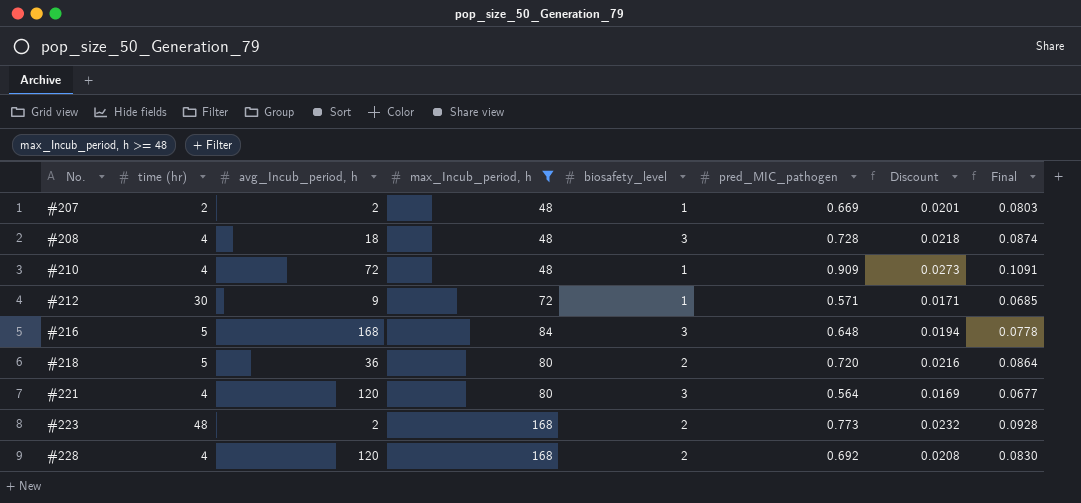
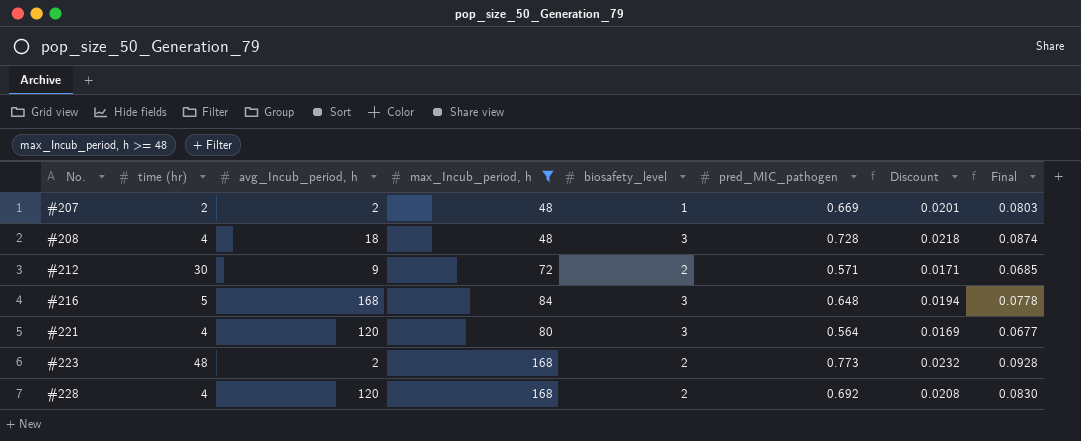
row #210: 4 | 72 | 48 | 1 | 0.909 | 0.0273 | 0.1091 -> none
row #218: 5 | 36 | 80 | 2 | 0.720 | 0.0216 | 0.0864 -> none
#212 | biosafety_level: 1 -> 2

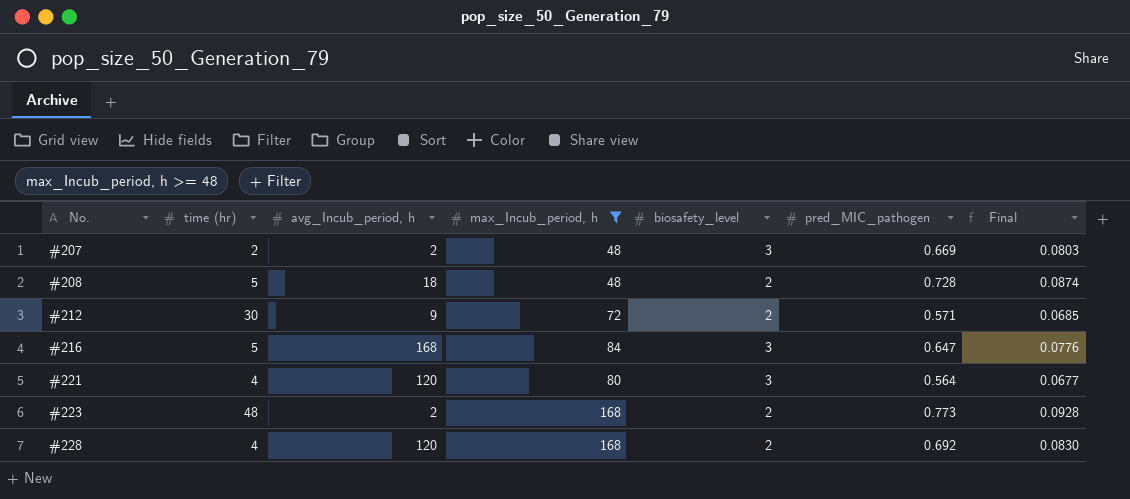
column Discount | formula: [pred_MIC_pathogen] * 0.03 -> none
#207 | biosafety_level: 1 -> 3
#208 | time (hr): 4 -> 5
#208 | biosafety_level: 3 -> 2
#216 | pred_MIC_pathogen: 0.648 -> 0.647
#216 | Final: 0.0778 -> 0.0776

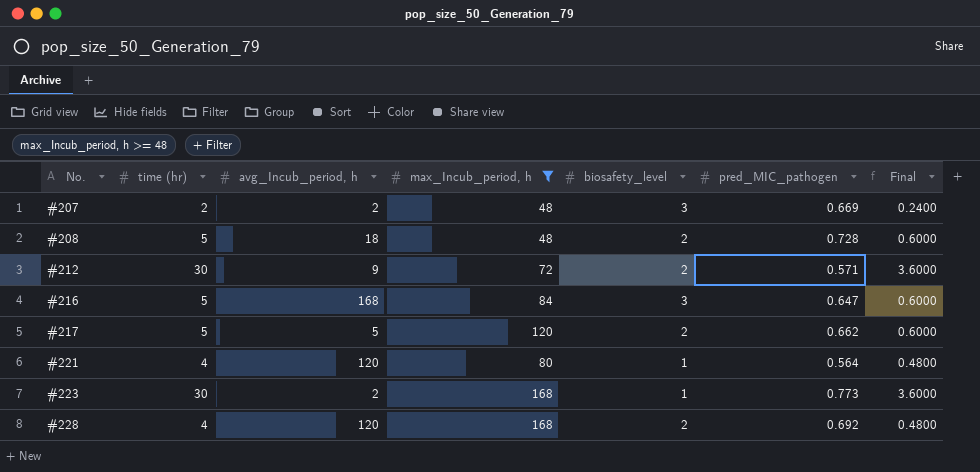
column Final | formula: [pred_MIC_pathogen] * 0.12 -> [time (hr)] * 0.12
row #217: none -> 5 | 5 | 120 | 2 | 0.662 | 0.6000
#221 | biosafety_level: 3 -> 1
#223 | time (hr): 48 -> 30
#223 | biosafety_level: 2 -> 1

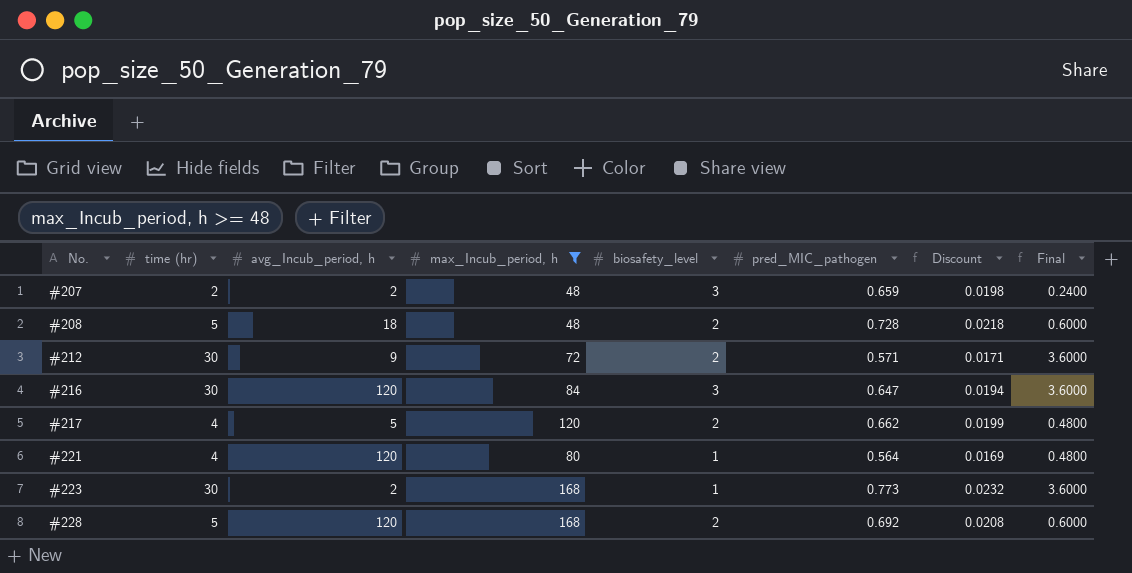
column Discount | formula: none -> [pred_MIC_pathogen] * 0.03
#207 | pred_MIC_pathogen: 0.669 -> 0.659
#216 | time (hr): 5 -> 30
#216 | avg_Incub_period, h: 168 -> 120
#216 | Final: 0.6000 -> 3.6000
#217 | time (hr): 5 -> 4
#217 | Final: 0.6000 -> 0.4800
#228 | time (hr): 4 -> 5
#228 | Final: 0.4800 -> 0.6000

